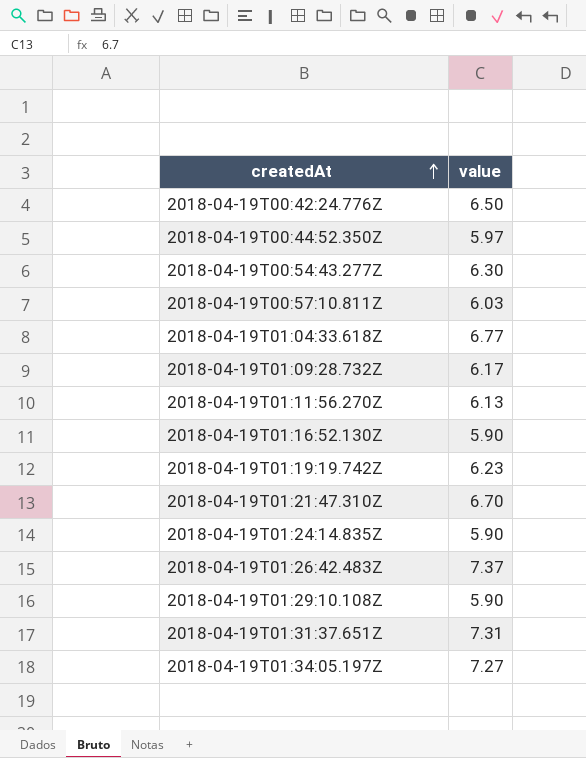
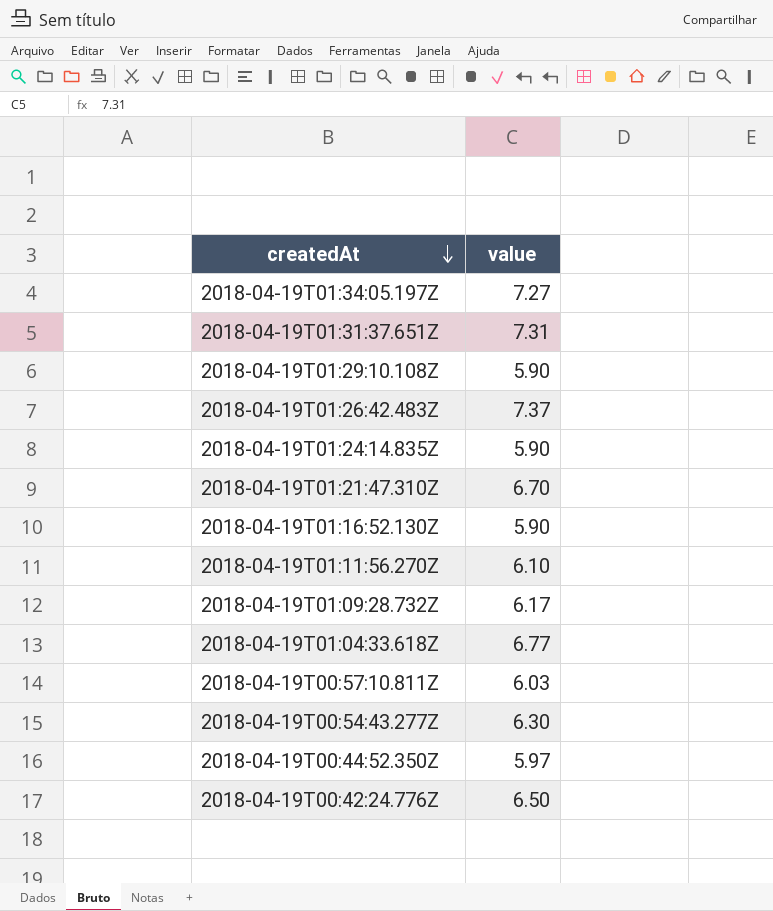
row order: createdAt ascending -> createdAt descending
row 2018-04-19T01:19:19.742Z: 6.23 -> none
2018-04-19T01:11:56.270Z | value: 6.13 -> 6.10

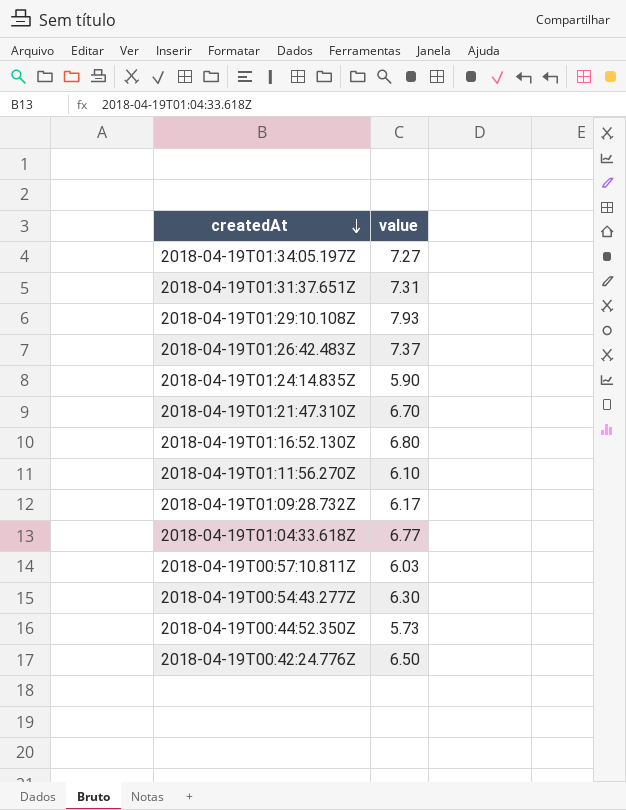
2018-04-19T01:29:10.108Z | value: 5.90 -> 7.93
2018-04-19T01:16:52.130Z | value: 5.90 -> 6.80
2018-04-19T00:44:52.350Z | value: 5.97 -> 5.73

